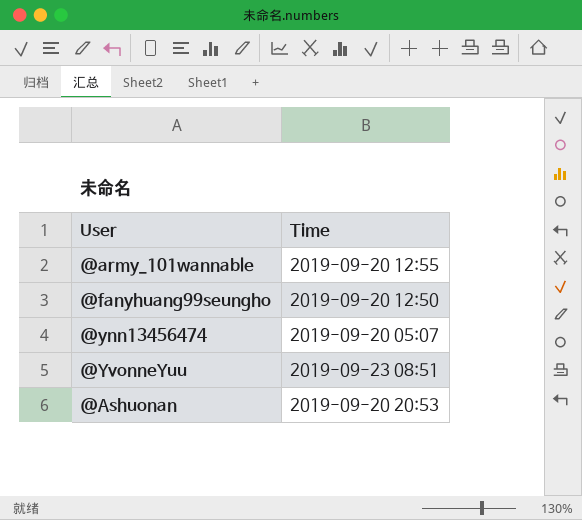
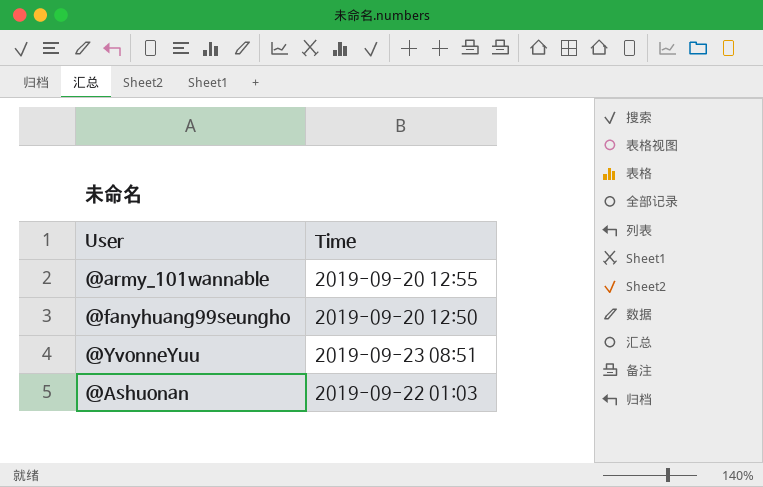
row @ynn13456474: 2019-09-20 05:07 -> none
@Ashuonan | Time: 2019-09-20 20:53 -> 2019-09-22 01:03

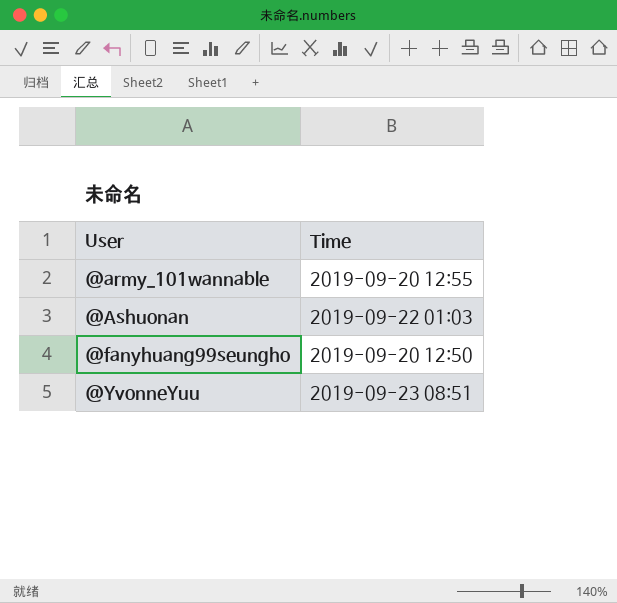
row order: none -> User ascending

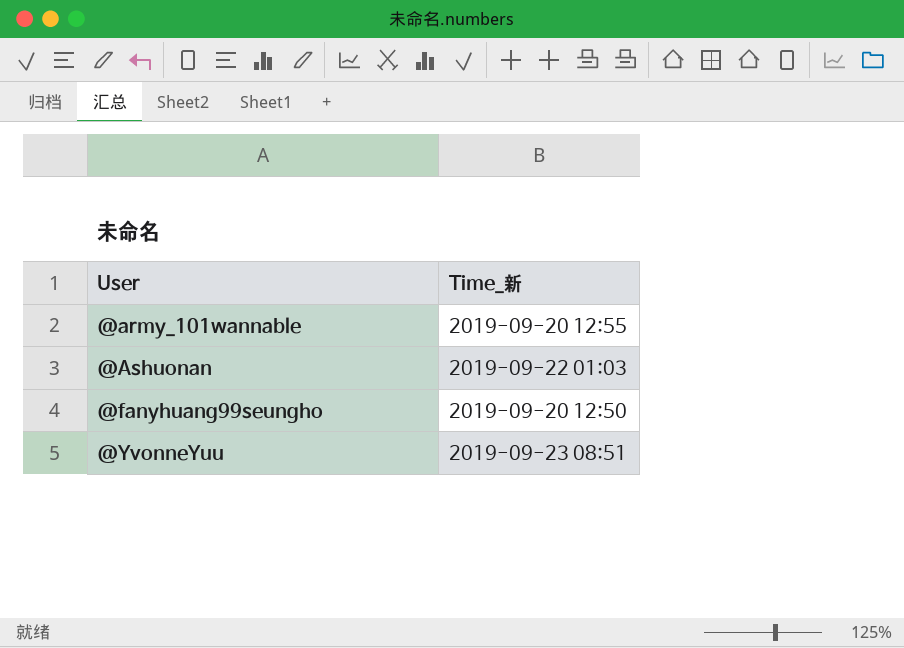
column name: Time -> Time_新

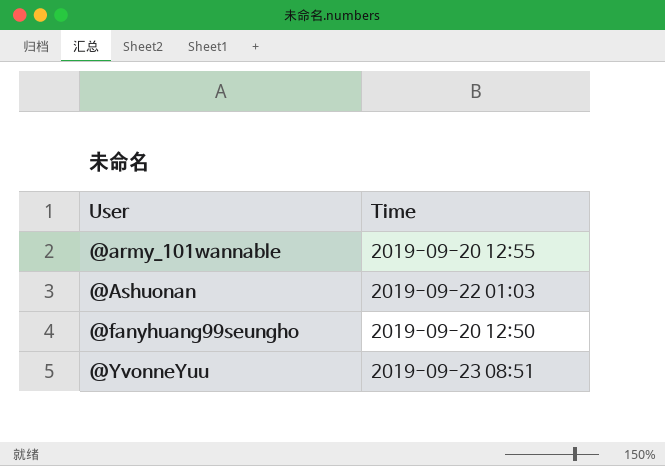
column name: Time_新 -> Time

